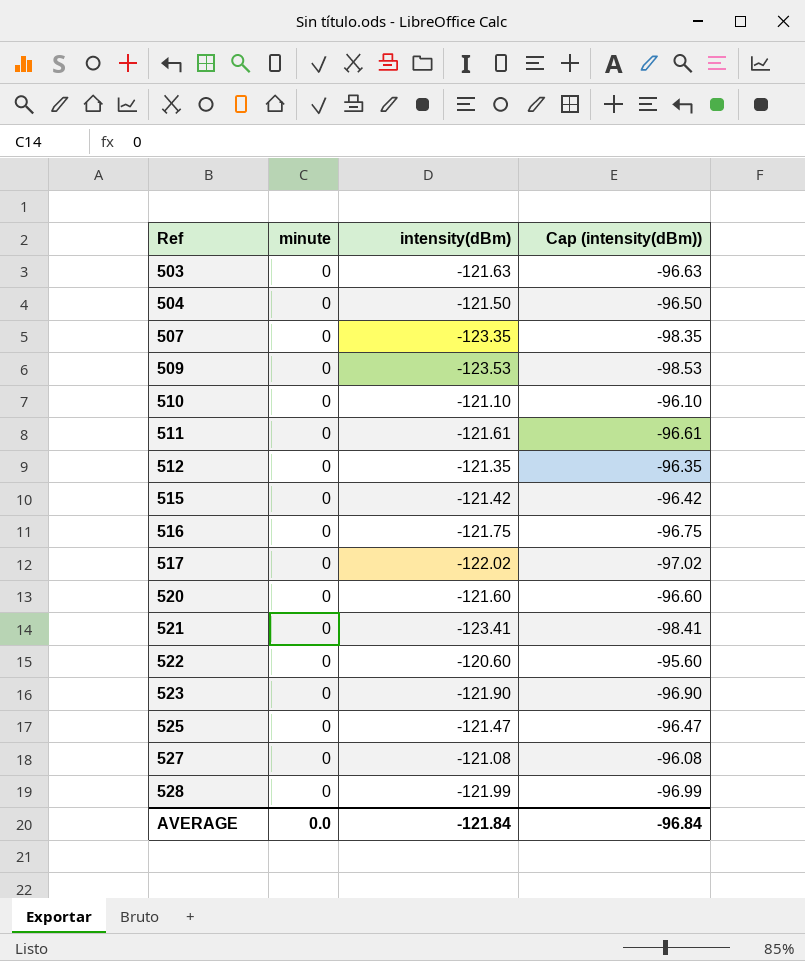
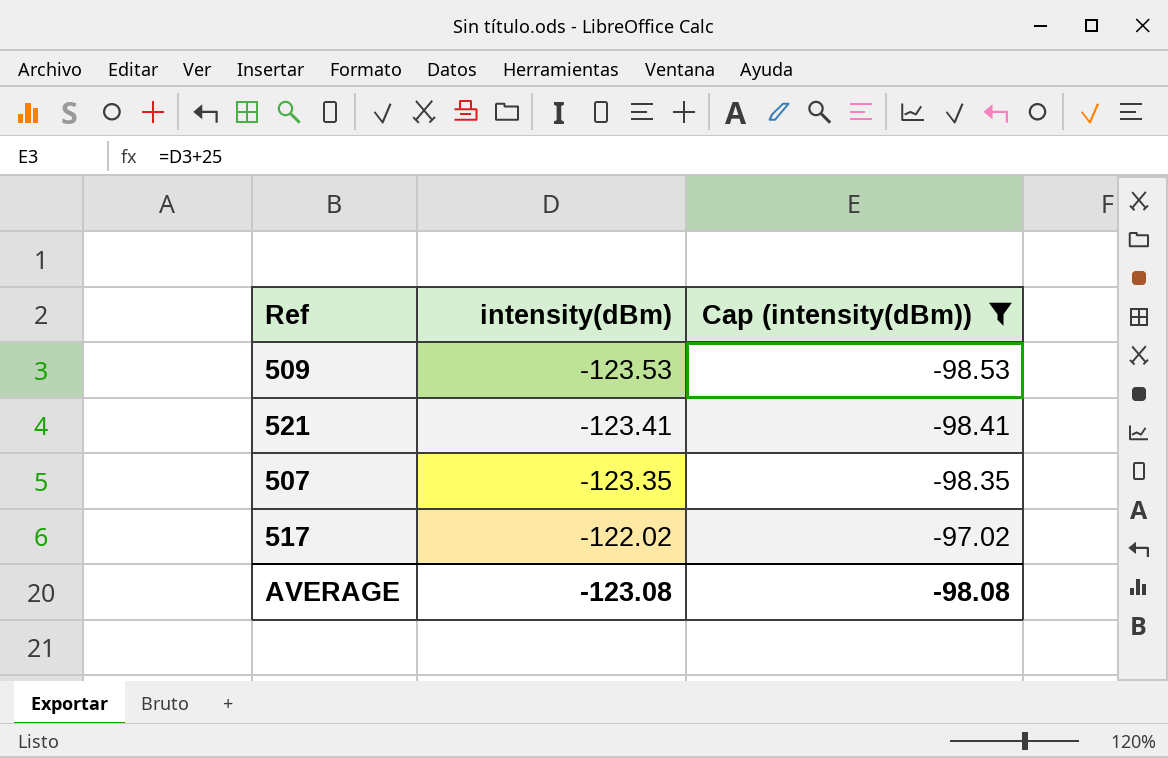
filter: none -> Cap (intensity(dBm)) <= -97.02
row order: Ref ascending -> intensity(dBm) ascending
column minute | position: 2 -> none
AVERAGE | intensity(dBm): -121.84 -> -123.08
AVERAGE | Cap (intensity(dBm)): -96.84 -> -98.08

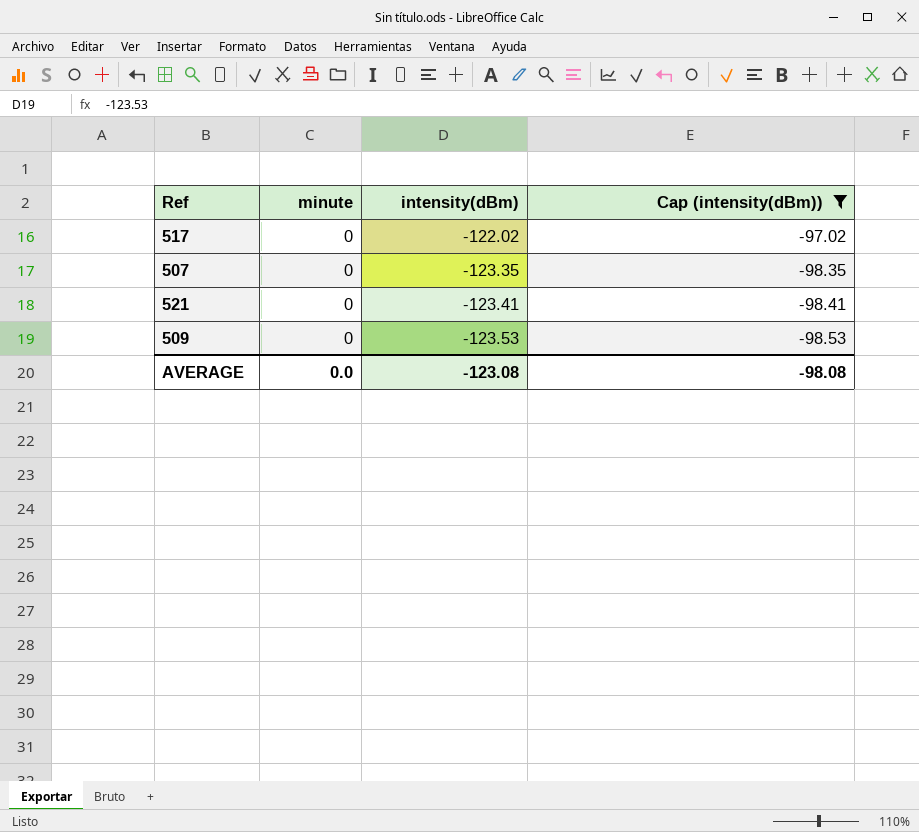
row order: intensity(dBm) ascending -> intensity(dBm) descending
column minute | position: none -> 2

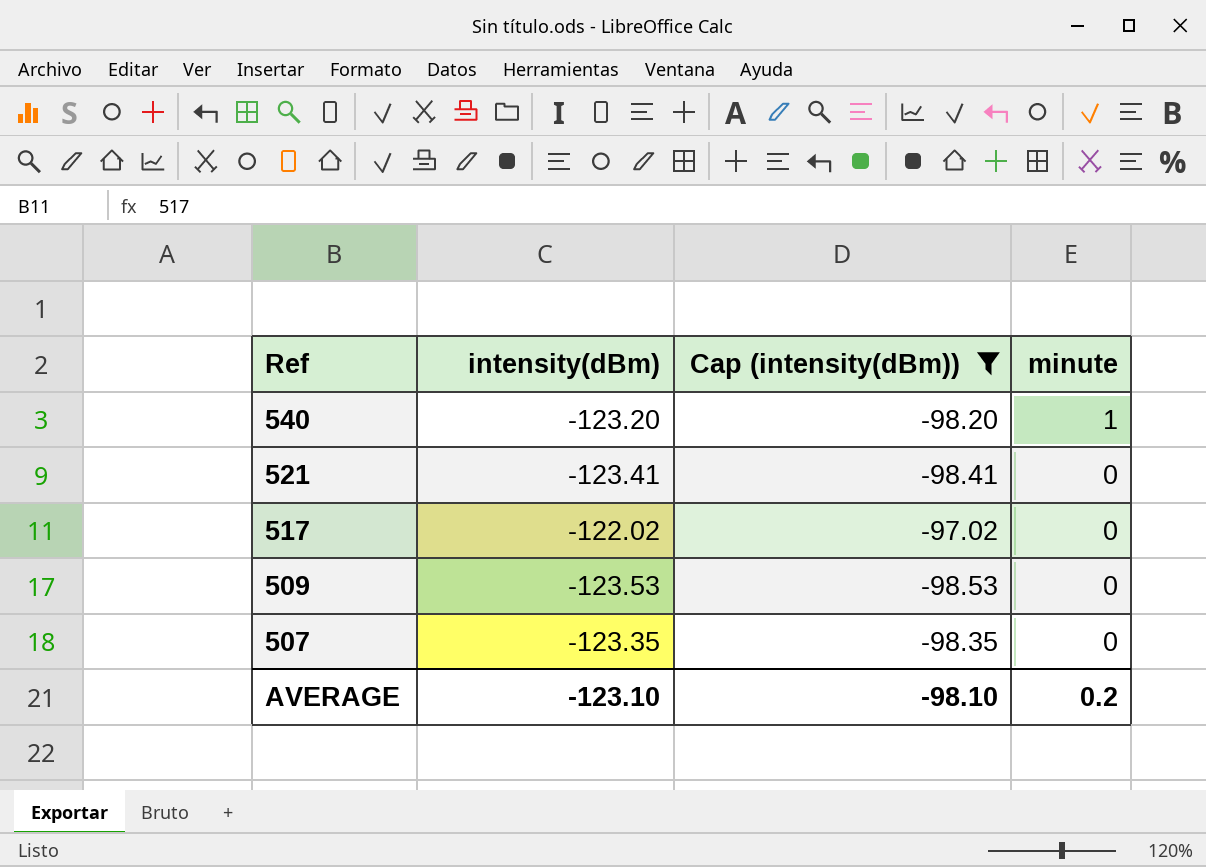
row order: intensity(dBm) descending -> Ref descending
column minute | position: 2 -> 4
row 540: none -> -123.20 | -98.20 | 1
AVERAGE | intensity(dBm): -123.08 -> -123.10
AVERAGE | Cap (intensity(dBm)): -98.08 -> -98.10
AVERAGE | minute: 0.0 -> 0.2

